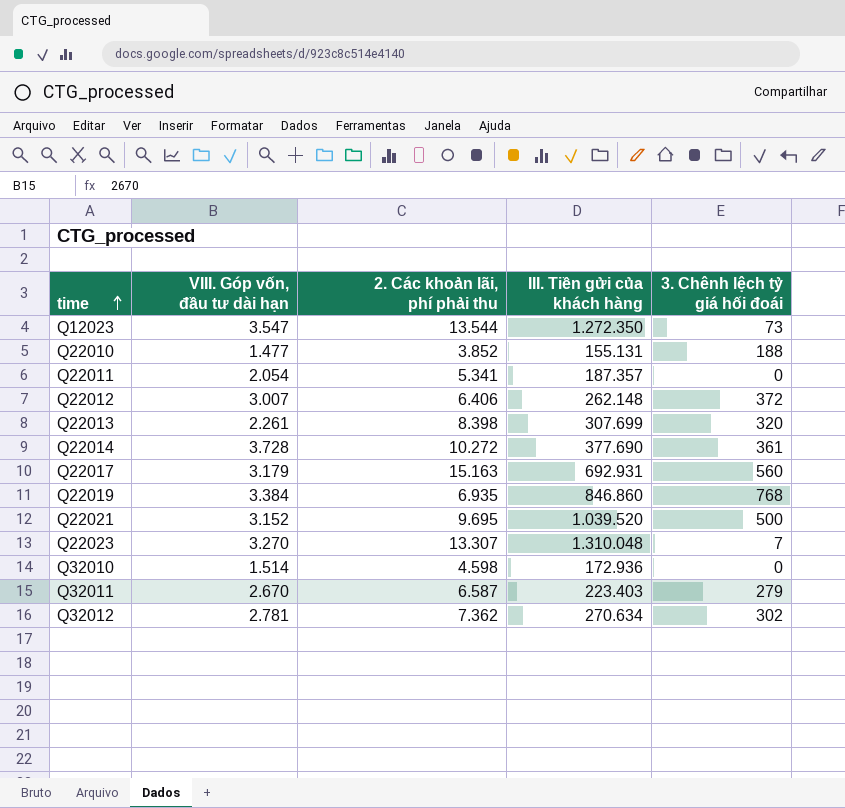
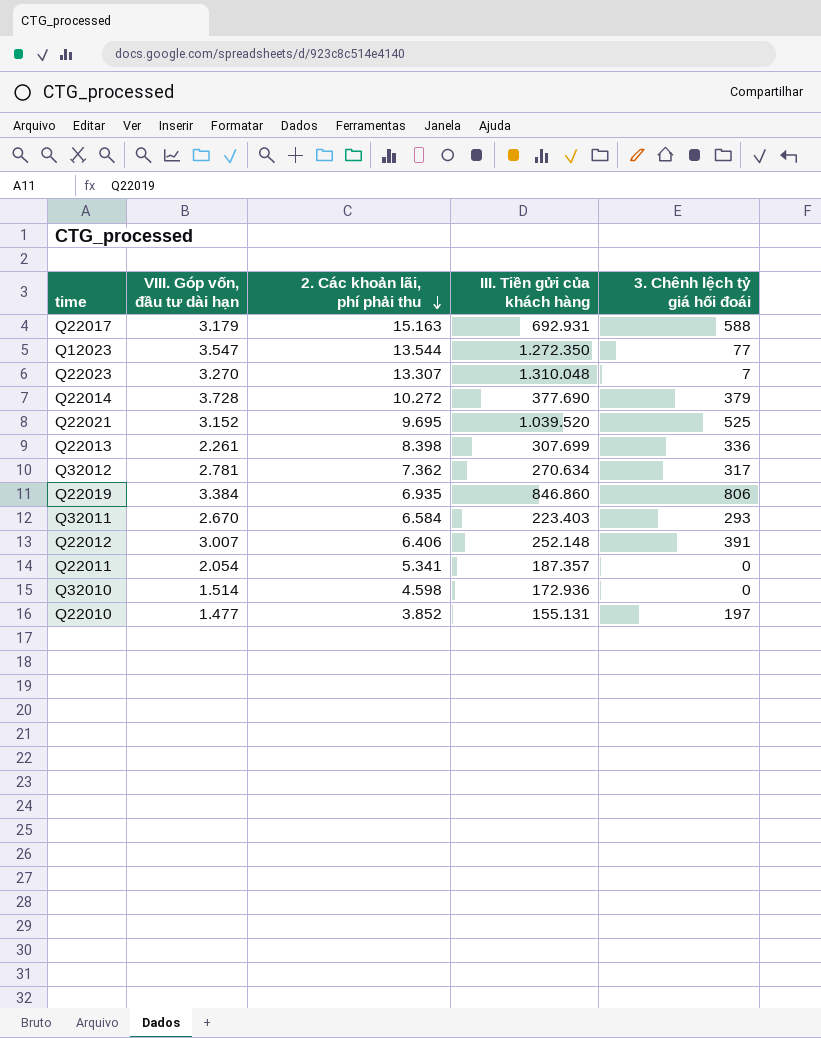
row order: time ascending -> 2. Các khoản lãi, phí phải thu descending
Q22017 | 3. Chênh lệch tỷ giá hối đoái: 560 -> 588
Q12023 | 3. Chênh lệch tỷ giá hối đoái: 73 -> 77
Q22014 | 3. Chênh lệch tỷ giá hối đoái: 361 -> 379
Q22021 | 3. Chênh lệch tỷ giá hối đoái: 500 -> 525
Q22013 | 3. Chênh lệch tỷ giá hối đoái: 320 -> 336
Q32012 | 3. Chênh lệch tỷ giá hối đoái: 302 -> 317
Q22019 | 3. Chênh lệch tỷ giá hối đoái: 768 -> 806
Q32011 | 2. Các khoản lãi, phí phải thu: 6.587 -> 6.584
Q32011 | 3. Chênh lệch tỷ giá hối đoái: 279 -> 293
Q22012 | III. Tiền gửi của khách hàng: 262.148 -> 252.148
Q22012 | 3. Chênh lệch tỷ giá hối đoái: 372 -> 391
Q22010 | 3. Chênh lệch tỷ giá hối đoái: 188 -> 197

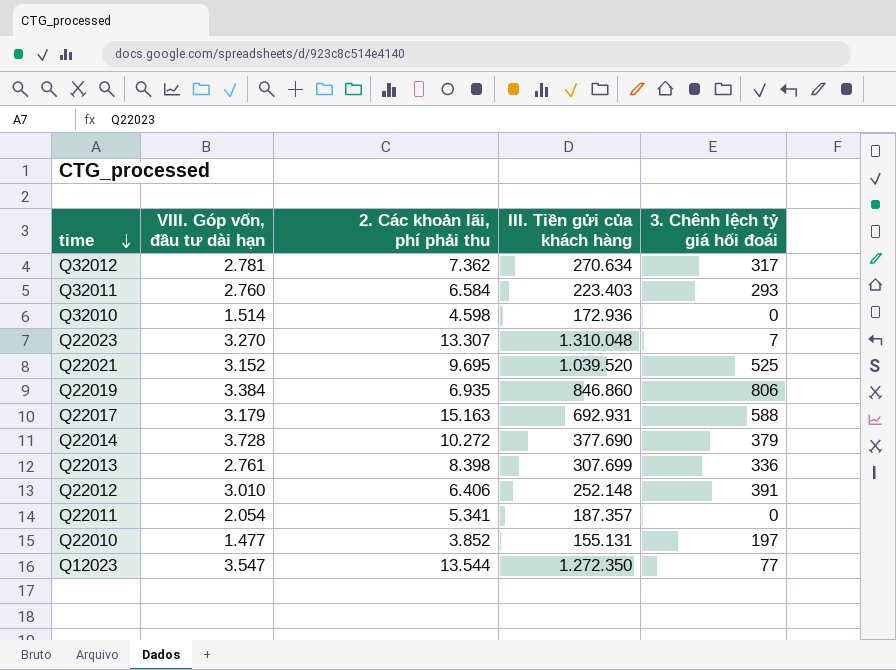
row order: 2. Các khoản lãi, phí phải thu descending -> time descending
Q32011 | VIII. Góp vốn, đầu tư dài hạn: 2.670 -> 2.760
Q22013 | VIII. Góp vốn, đầu tư dài hạn: 2.261 -> 2.761
Q22012 | VIII. Góp vốn, đầu tư dài hạn: 3.007 -> 3.010

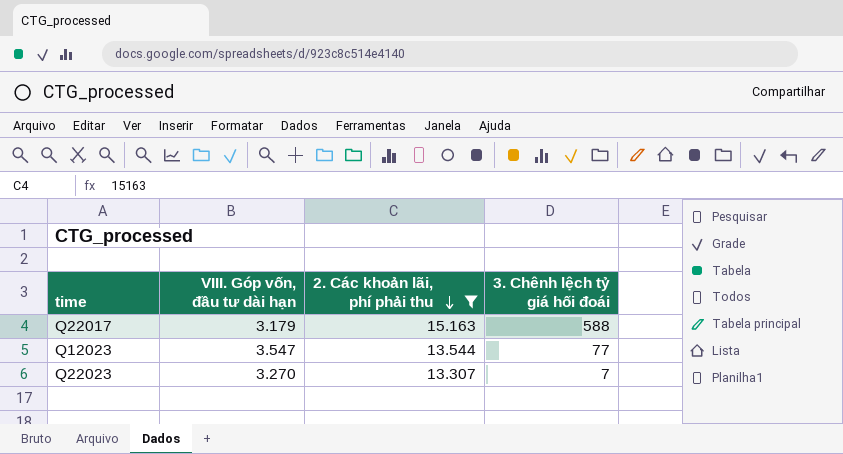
filter: none -> 2. Các khoản lãi, phí phải thu >= 13.307
row order: time descending -> 2. Các khoản lãi, phí phải thu descending
column III. Tiền gửi của khách hàng | position: 4 -> none

